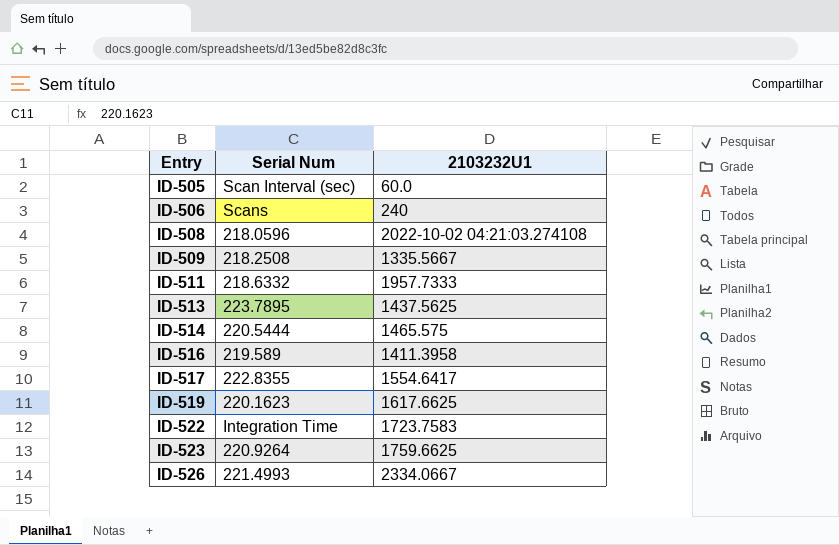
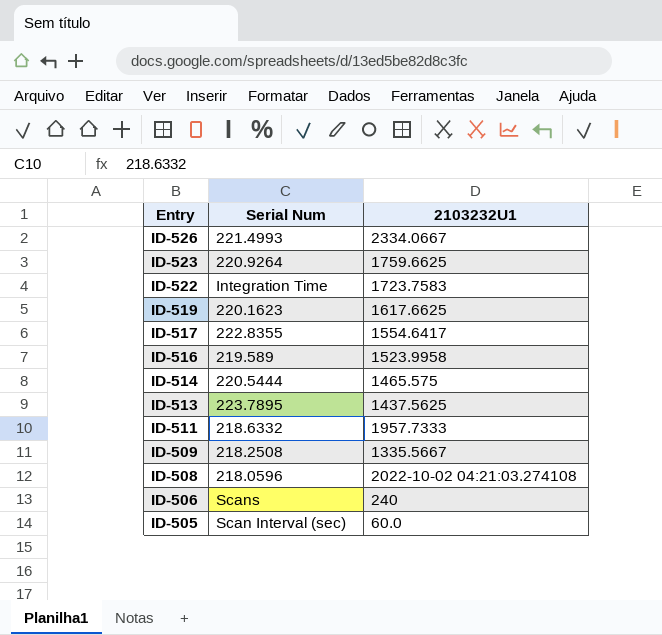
row order: Entry ascending -> Entry descending
ID-516 | 2103232U1: 1411.3958 -> 1523.9958

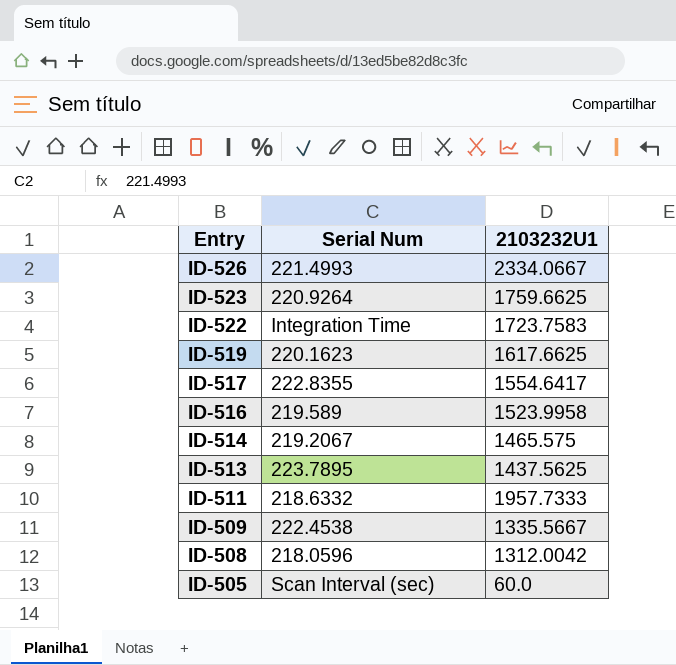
row ID-506: Scans | 240 -> none
ID-514 | Serial Num: 220.5444 -> 219.2067
ID-509 | Serial Num: 218.2508 -> 222.4538
ID-508 | 2103232U1: 2022-10-02 04:21:03.274108 -> 1312.0042

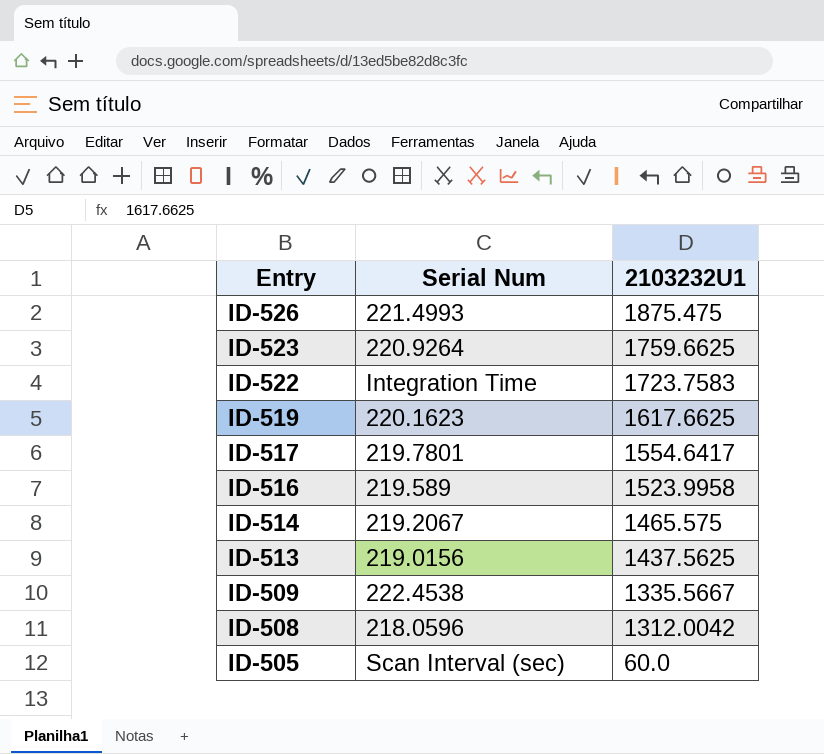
row ID-511: 218.6332 | 1957.7333 -> none
ID-526 | 2103232U1: 2334.0667 -> 1875.475
ID-517 | Serial Num: 222.8355 -> 219.7801
ID-513 | Serial Num: 223.7895 -> 219.0156

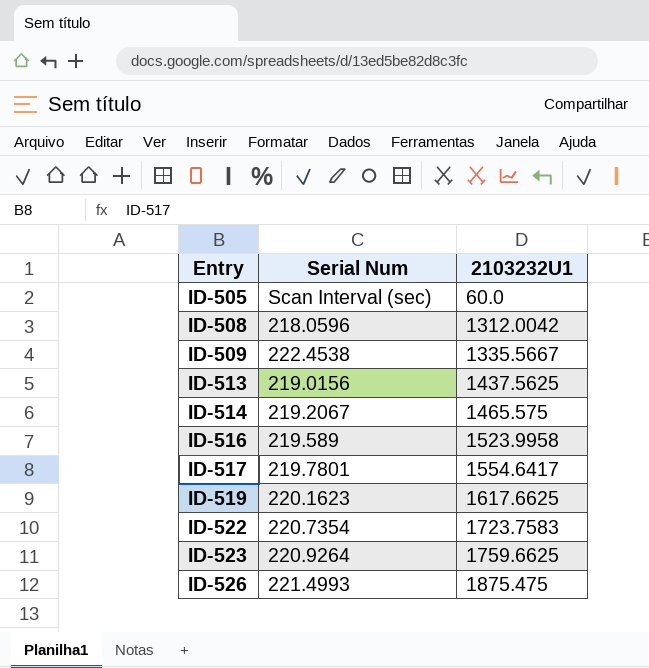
row order: Entry descending -> Entry ascending
ID-522 | Serial Num: Integration Time -> 220.7354

